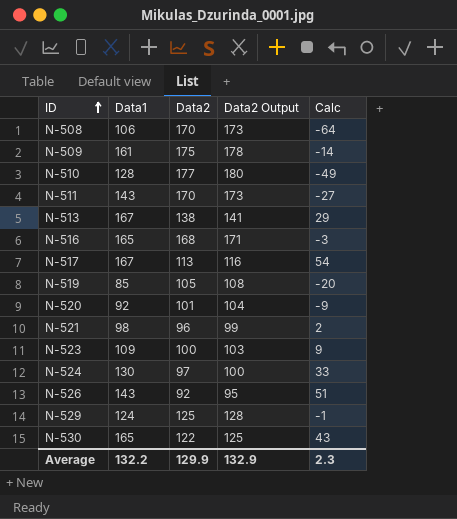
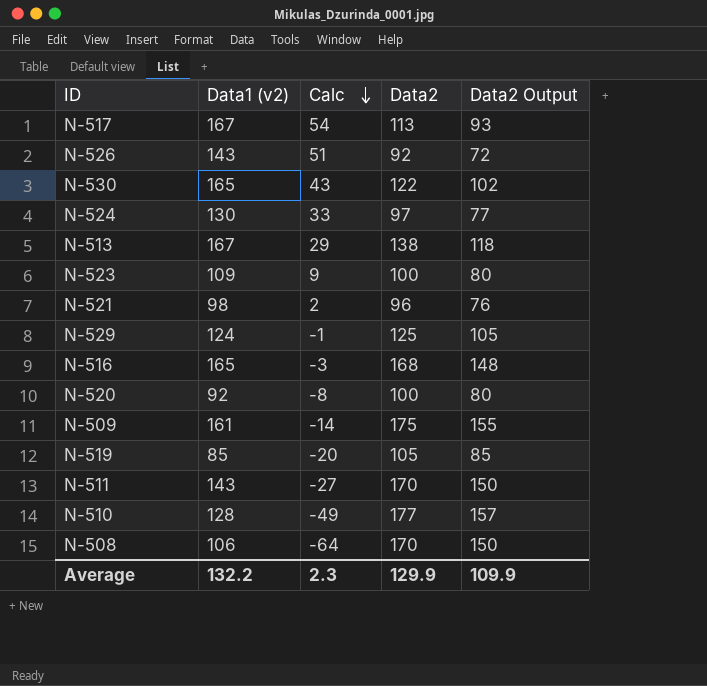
row order: ID ascending -> Calc descending
column name: Data1 -> Data1 (v2)
column Calc | position: 5 -> 3
column Data2 Output | formula: [Data2] + 3 -> [Data2] - 20
N-520 | Calc: -9 -> -8
N-520 | Data2: 101 -> 100
Average | Data2 Output: 132.9 -> 109.9

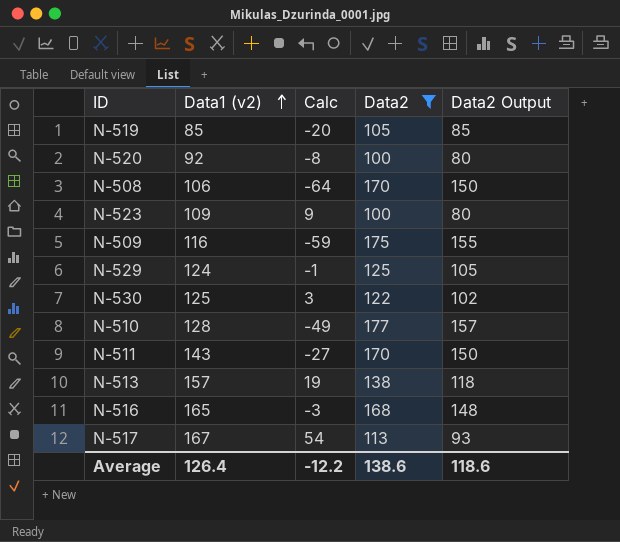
filter: none -> Data2 >= 100
row order: Calc descending -> Data1 (v2) ascending
N-509 | Data1 (v2): 161 -> 116
N-509 | Calc: -14 -> -59
N-530 | Data1 (v2): 165 -> 125
N-530 | Calc: 43 -> 3
N-513 | Data1 (v2): 167 -> 157
N-513 | Calc: 29 -> 19
Average | Data1 (v2): 132.2 -> 126.4
Average | Calc: 2.3 -> -12.2
Average | Data2: 129.9 -> 138.6
Average | Data2 Output: 109.9 -> 118.6

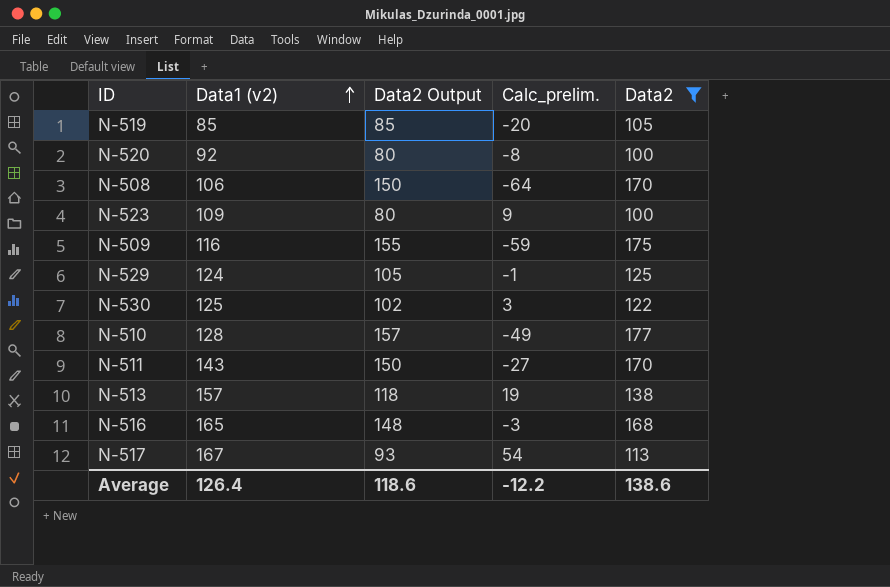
column Data2 Output | position: 5 -> 3
column name: Calc -> Calc_prelim.

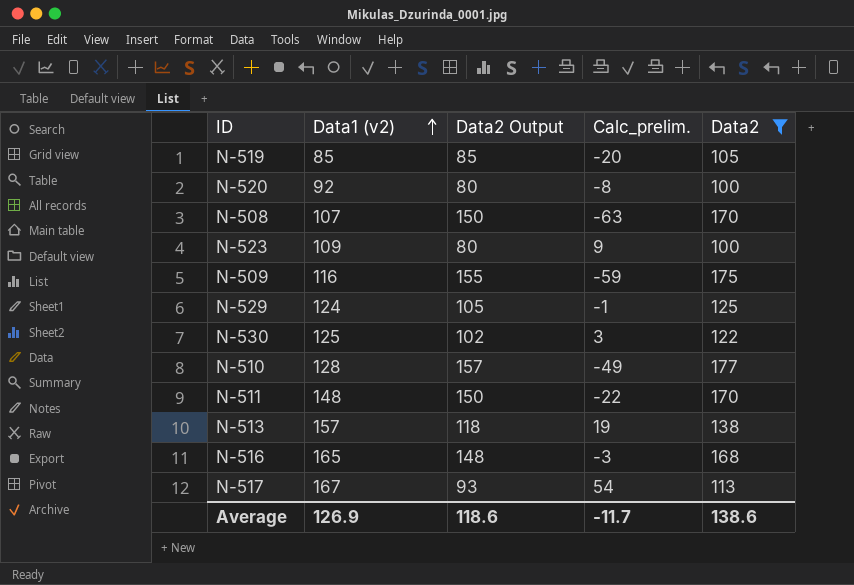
N-508 | Data1 (v2): 106 -> 107
N-508 | Calc_prelim.: -64 -> -63
N-511 | Data1 (v2): 143 -> 148
N-511 | Calc_prelim.: -27 -> -22
Average | Data1 (v2): 126.4 -> 126.9
Average | Calc_prelim.: -12.2 -> -11.7

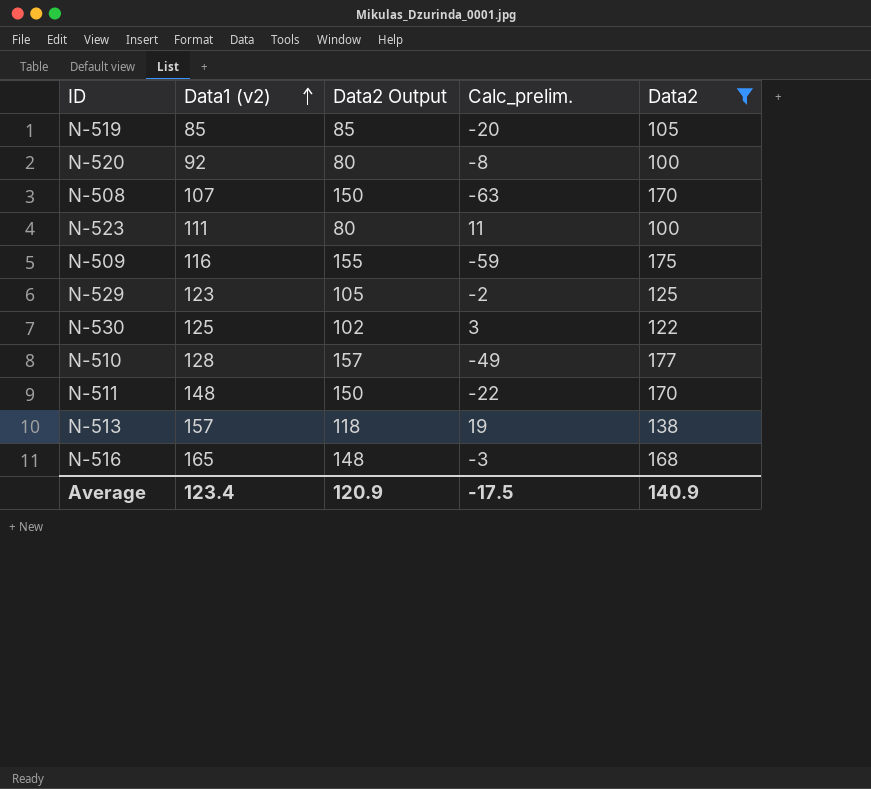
row N-517: 167 | 93 | 54 | 113 -> none
N-523 | Data1 (v2): 109 -> 111
N-523 | Calc_prelim.: 9 -> 11
N-529 | Data1 (v2): 124 -> 123
N-529 | Calc_prelim.: -1 -> -2
Average | Data1 (v2): 126.9 -> 123.4
Average | Data2 Output: 118.6 -> 120.9
Average | Calc_prelim.: -11.7 -> -17.5
Average | Data2: 138.6 -> 140.9

